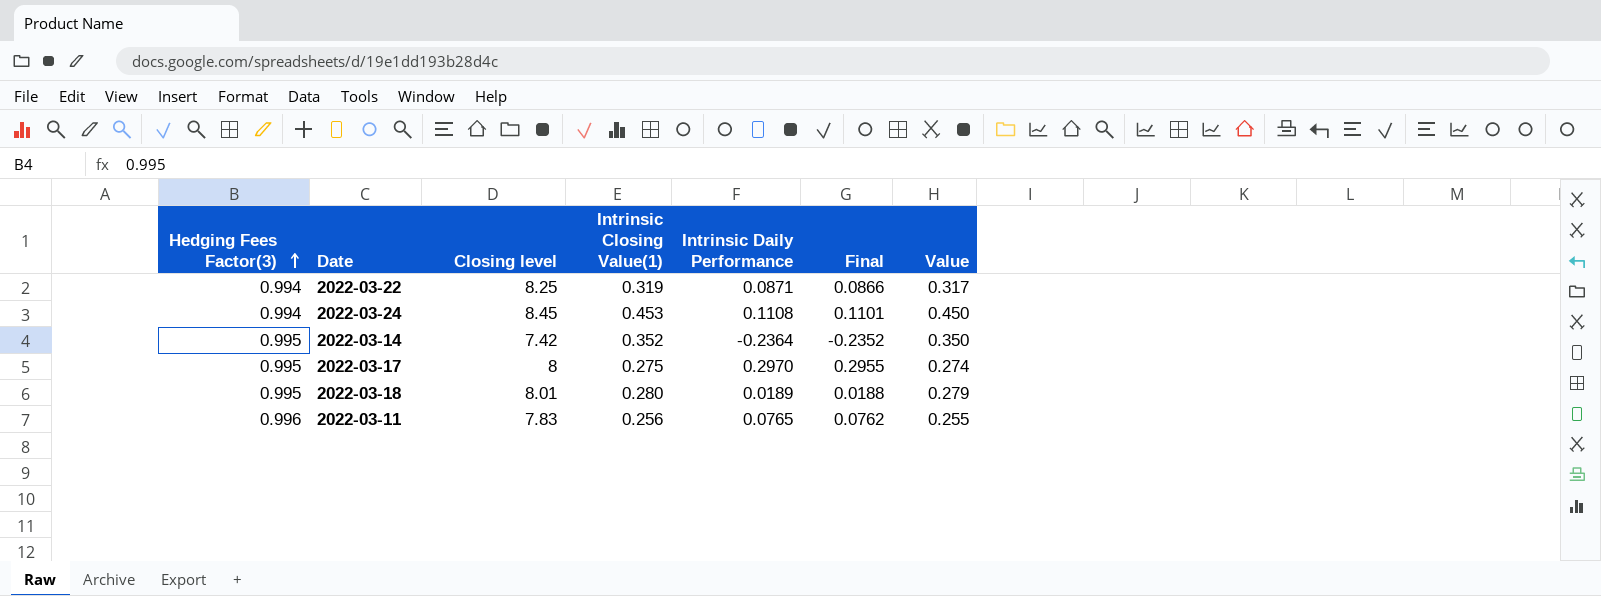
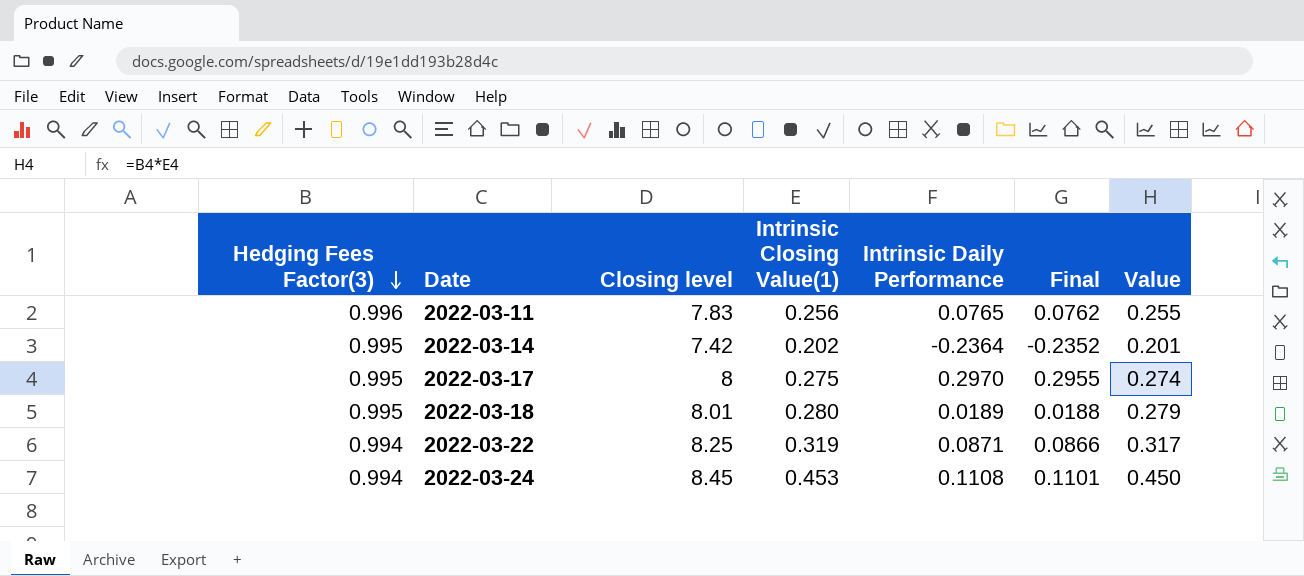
row order: Hedging Fees Factor(3) ascending -> Hedging Fees Factor(3) descending
2022-03-14 | Intrinsic Closing Value(1): 0.352 -> 0.202
2022-03-14 | Value: 0.350 -> 0.201

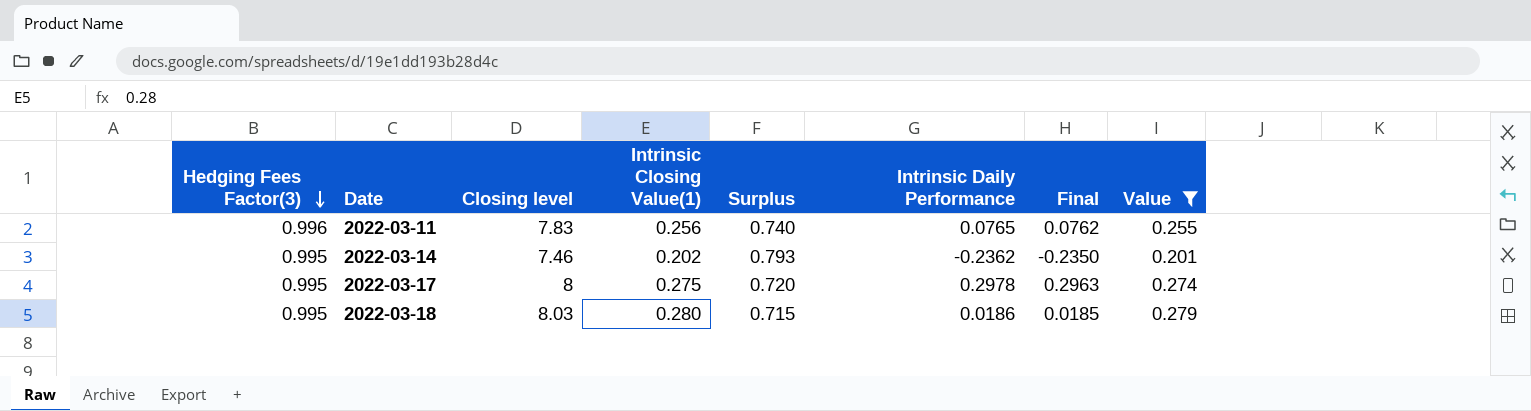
filter: none -> Value <= 0.279
column Surplus | formula: none -> [Hedging Fees Factor(3)] - [Intrinsic Closing Value(1)]
2022-03-14 | Closing level: 7.42 -> 7.46
2022-03-14 | Intrinsic Daily Performance: -0.2364 -> -0.2362
2022-03-14 | Final: -0.2352 -> -0.2350
2022-03-17 | Intrinsic Daily Performance: 0.2970 -> 0.2978
2022-03-17 | Final: 0.2955 -> 0.2963
2022-03-18 | Closing level: 8.01 -> 8.03
2022-03-18 | Intrinsic Daily Performance: 0.0189 -> 0.0186
2022-03-18 | Final: 0.0188 -> 0.0185

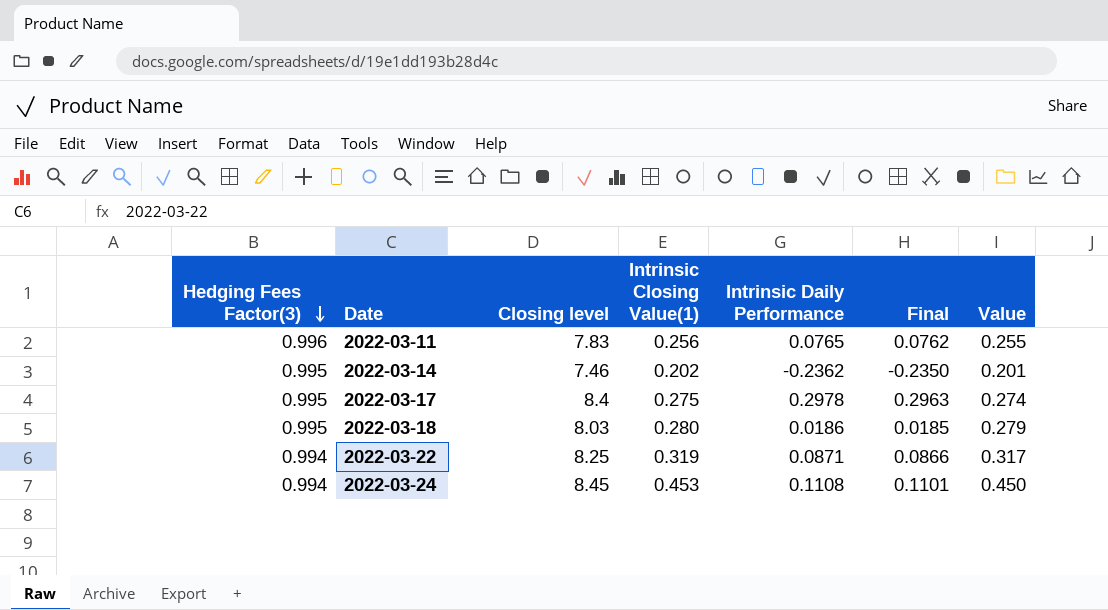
filter: Value <= 0.279 -> none
column Surplus | formula: [Hedging Fees Factor(3)] - [Intrinsic Closing Value(1)] -> none
2022-03-17 | Closing level: 8 -> 8.4

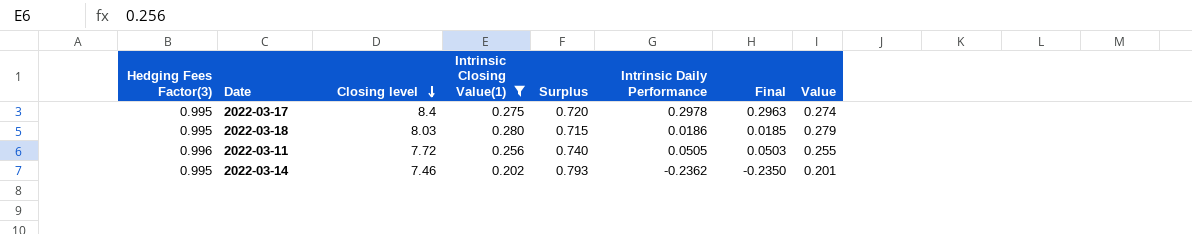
filter: none -> Intrinsic Closing Value(1) <= 0.280
row order: Hedging Fees Factor(3) descending -> Closing level descending
column Surplus | formula: none -> [Hedging Fees Factor(3)] - [Intrinsic Closing Value(1)]
2022-03-11 | Closing level: 7.83 -> 7.72
2022-03-11 | Intrinsic Daily Performance: 0.0765 -> 0.0505
2022-03-11 | Final: 0.0762 -> 0.0503

